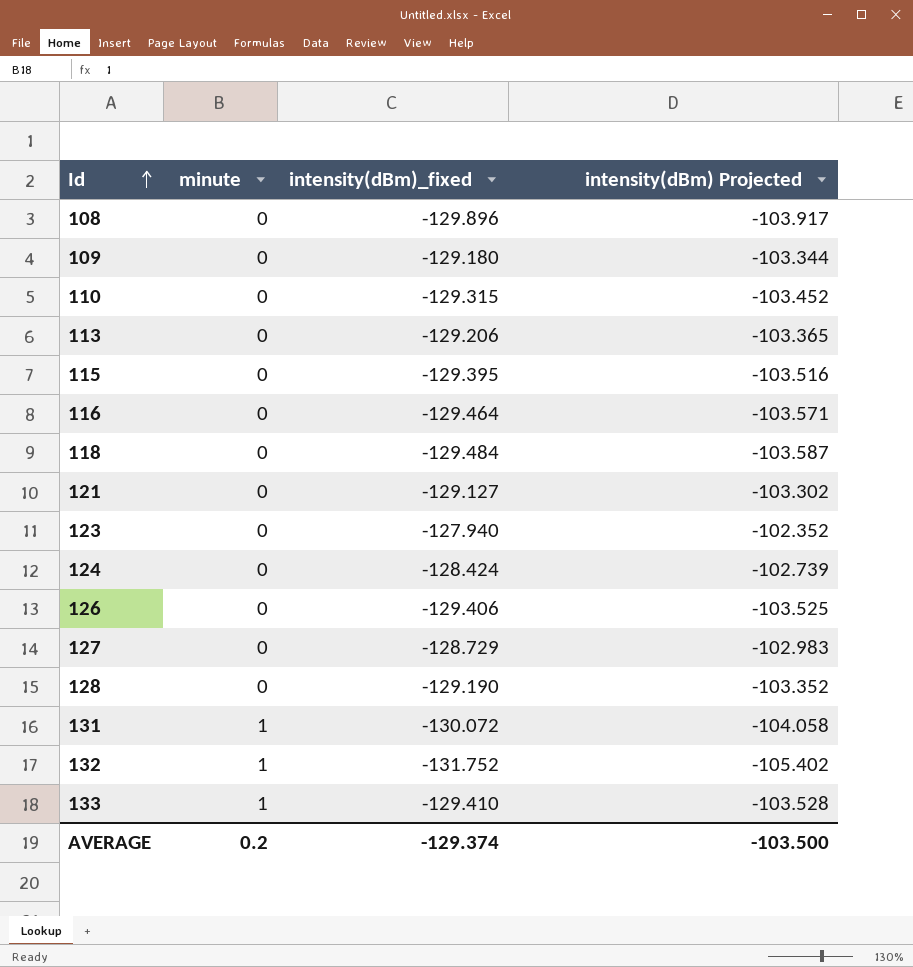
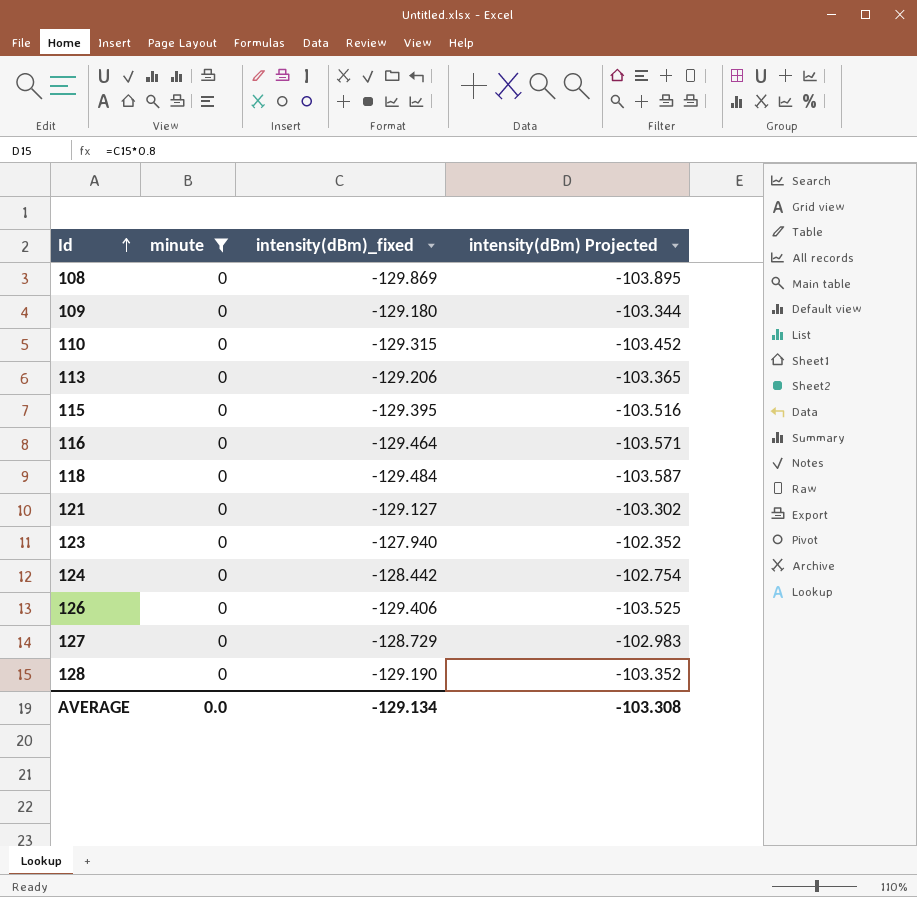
filter: none -> minute = 0
108 | intensity(dBm)_fixed: -129.896 -> -129.869
108 | intensity(dBm) Projected: -103.917 -> -103.895
124 | intensity(dBm)_fixed: -128.424 -> -128.442
124 | intensity(dBm) Projected: -102.739 -> -102.754
AVERAGE | minute: 0.2 -> 0.0
AVERAGE | intensity(dBm)_fixed: -129.374 -> -129.134
AVERAGE | intensity(dBm) Projected: -103.500 -> -103.308

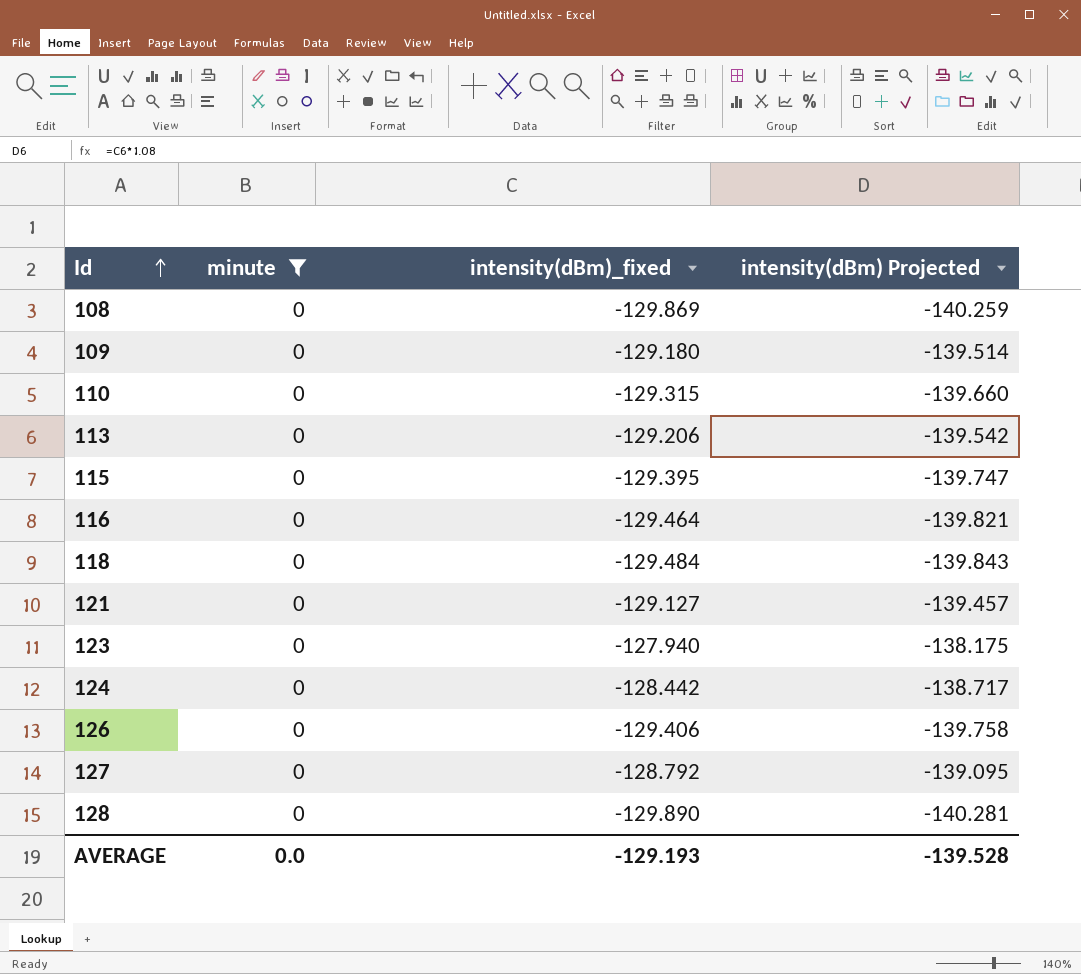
column intensity(dBm) Projected | formula: [intensity(dBm)_fixed] * 0.8 -> [intensity(dBm)_fixed] * 1.08
127 | intensity(dBm)_fixed: -128.729 -> -128.792
128 | intensity(dBm)_fixed: -129.190 -> -129.890
AVERAGE | intensity(dBm)_fixed: -129.134 -> -129.193
AVERAGE | intensity(dBm) Projected: -103.308 -> -139.528

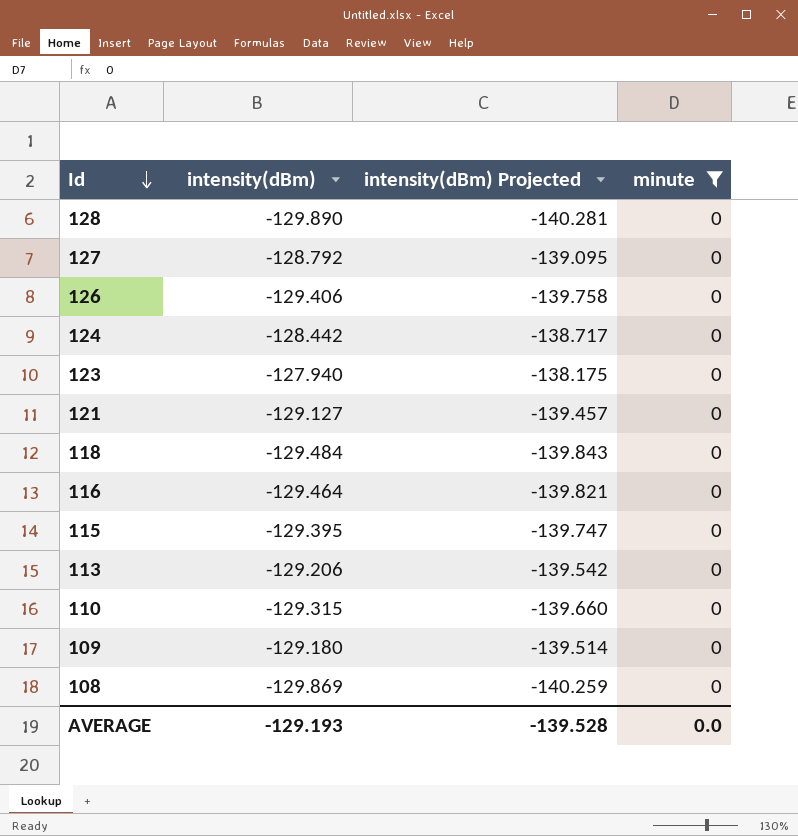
row order: Id ascending -> Id descending
column name: intensity(dBm)_fixed -> intensity(dBm)
column minute | position: 2 -> 4

